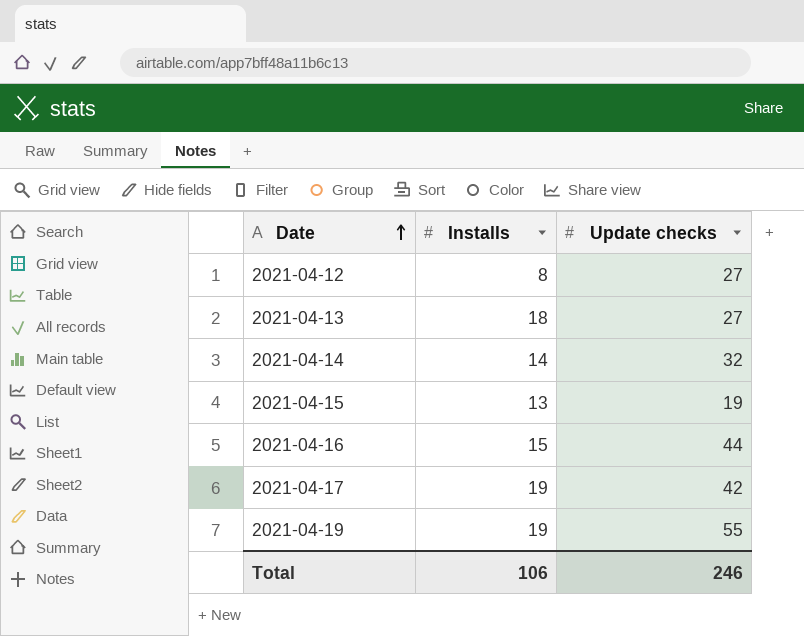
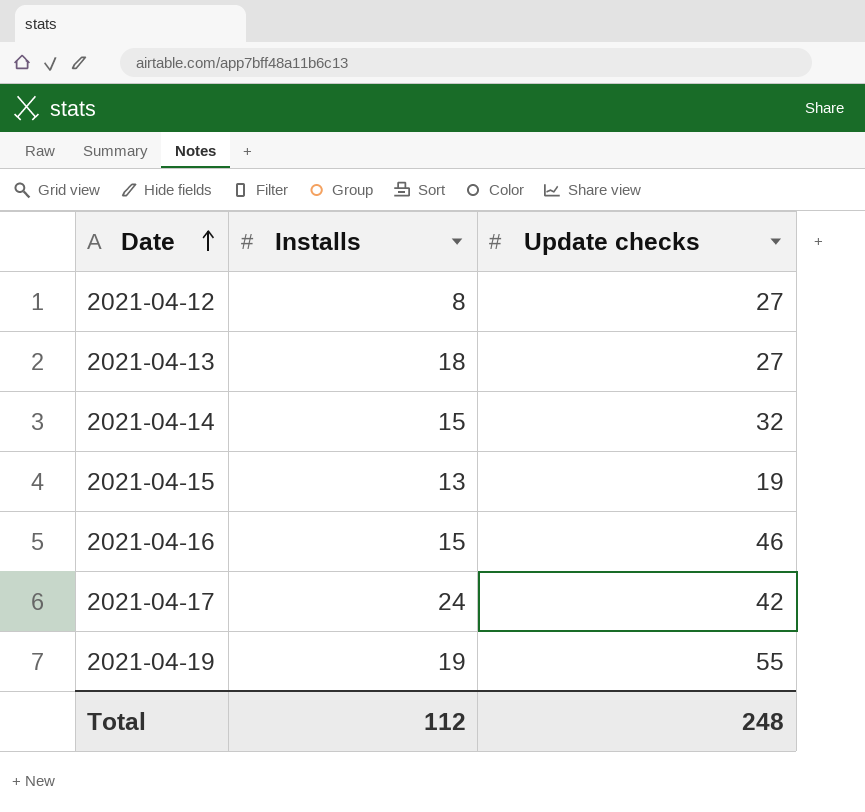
2021-04-14 | Installs: 14 -> 15
2021-04-16 | Update checks: 44 -> 46
2021-04-17 | Installs: 19 -> 24
Total | Installs: 106 -> 112
Total | Update checks: 246 -> 248

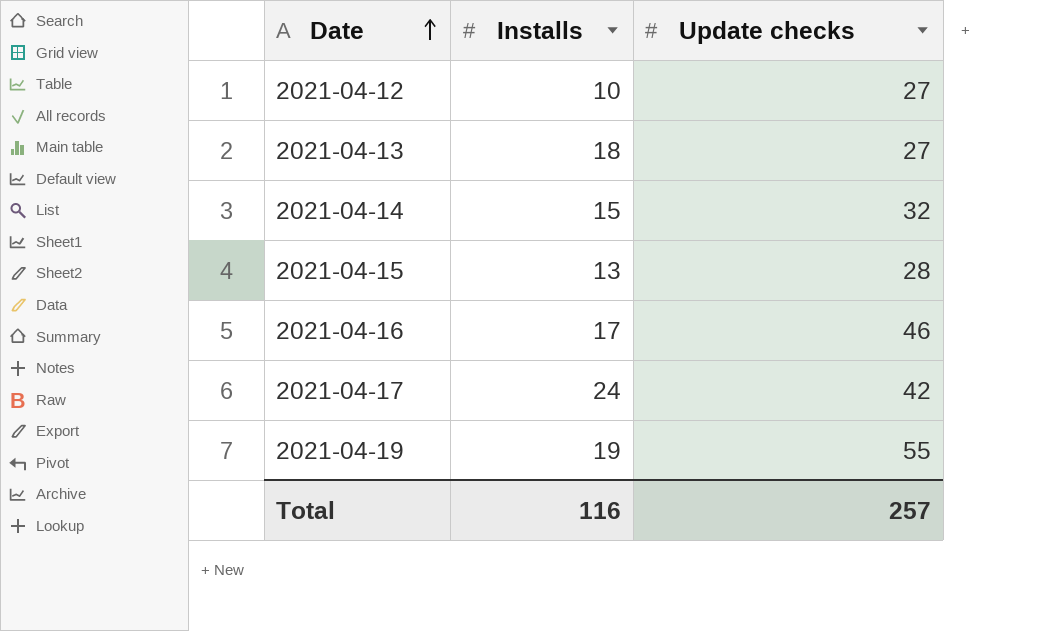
2021-04-12 | Installs: 8 -> 10
2021-04-15 | Update checks: 19 -> 28
2021-04-16 | Installs: 15 -> 17
Total | Installs: 112 -> 116
Total | Update checks: 248 -> 257

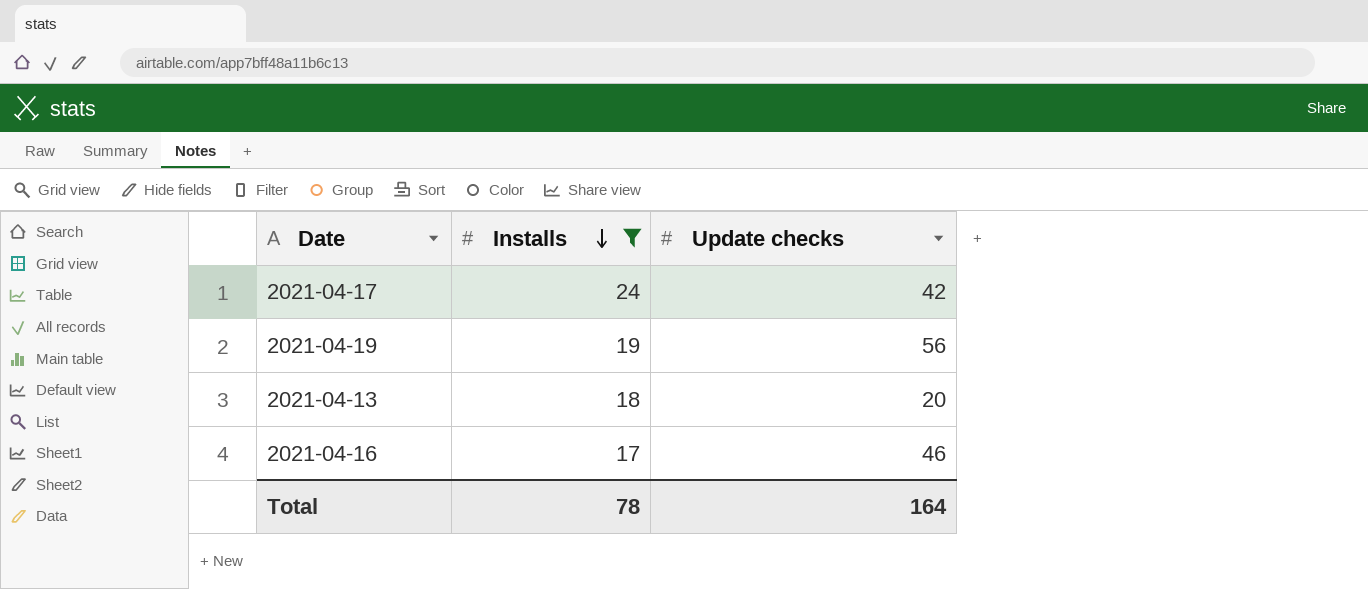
filter: none -> Installs >= 17
row order: Date ascending -> Installs descending
2021-04-19 | Update checks: 55 -> 56
2021-04-13 | Update checks: 27 -> 20
Total | Installs: 116 -> 78
Total | Update checks: 257 -> 164

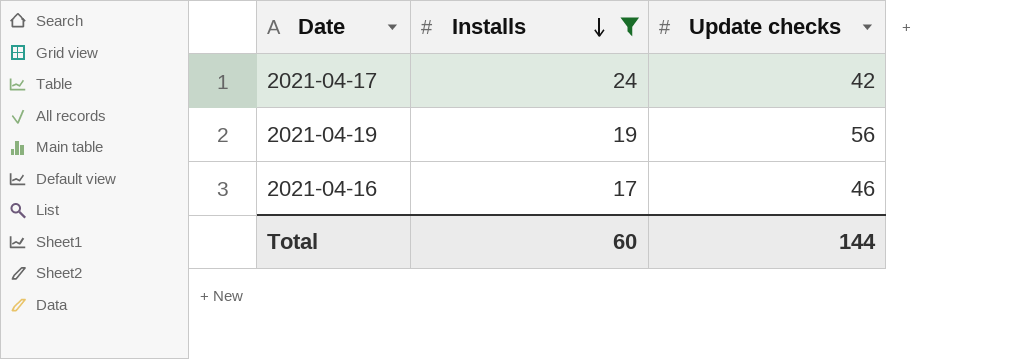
row 2021-04-13: 18 | 20 -> none
Total | Installs: 78 -> 60
Total | Update checks: 164 -> 144

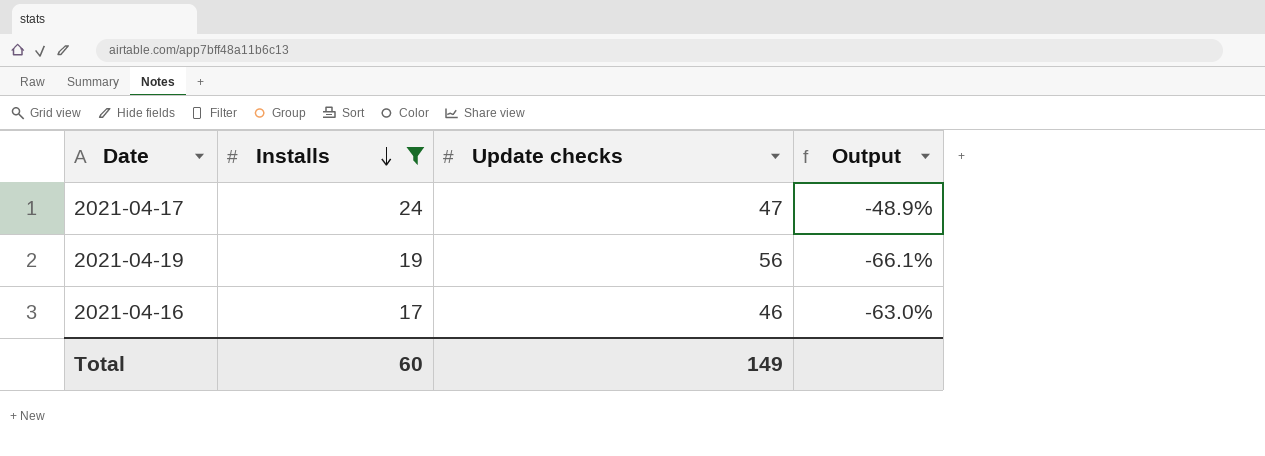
column Output | formula: none -> ([Installs] - [Update checks]) / [Update checks]
2021-04-17 | Update checks: 42 -> 47
Total | Update checks: 144 -> 149

